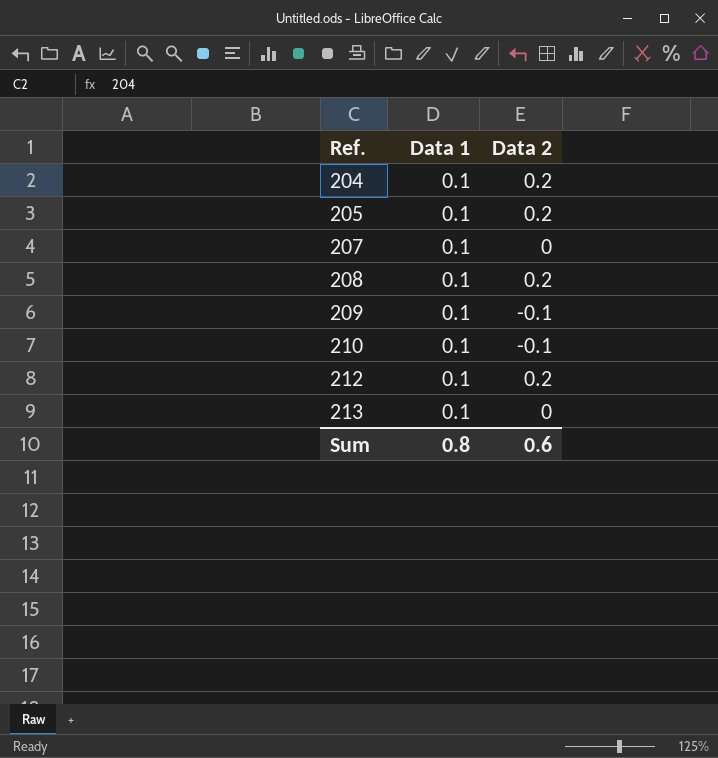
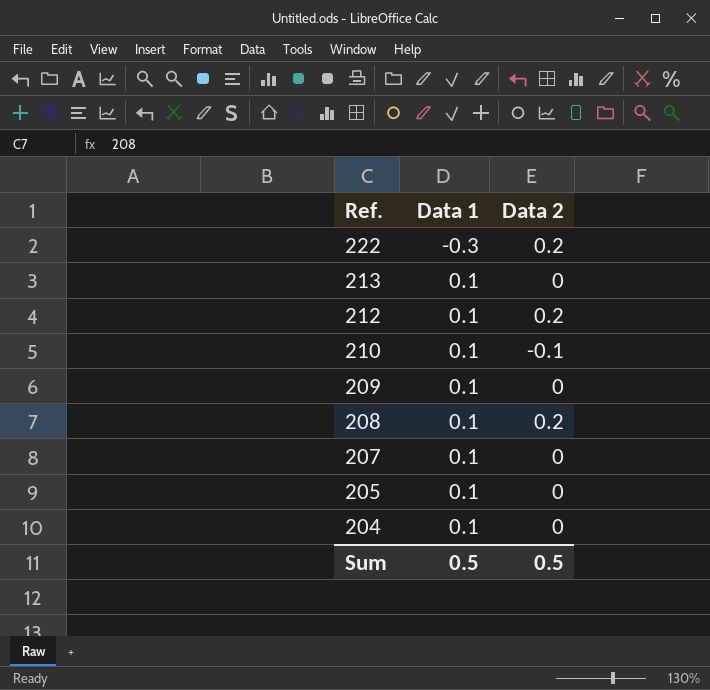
row order: Ref. ascending -> Ref. descending
row 222: none -> -0.3 | 0.2
209 | Data 2: -0.1 -> 0
205 | Data 2: 0.2 -> 0
204 | Data 2: 0.2 -> 0
Sum | Data 1: 0.8 -> 0.5
Sum | Data 2: 0.6 -> 0.5

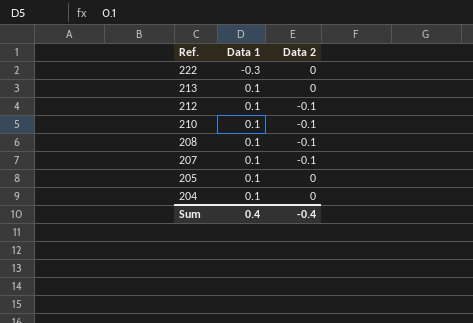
row 209: 0.1 | 0 -> none
222 | Data 2: 0.2 -> 0
212 | Data 2: 0.2 -> -0.1
208 | Data 2: 0.2 -> -0.1
207 | Data 2: 0 -> -0.1
Sum | Data 1: 0.5 -> 0.4
Sum | Data 2: 0.5 -> -0.4

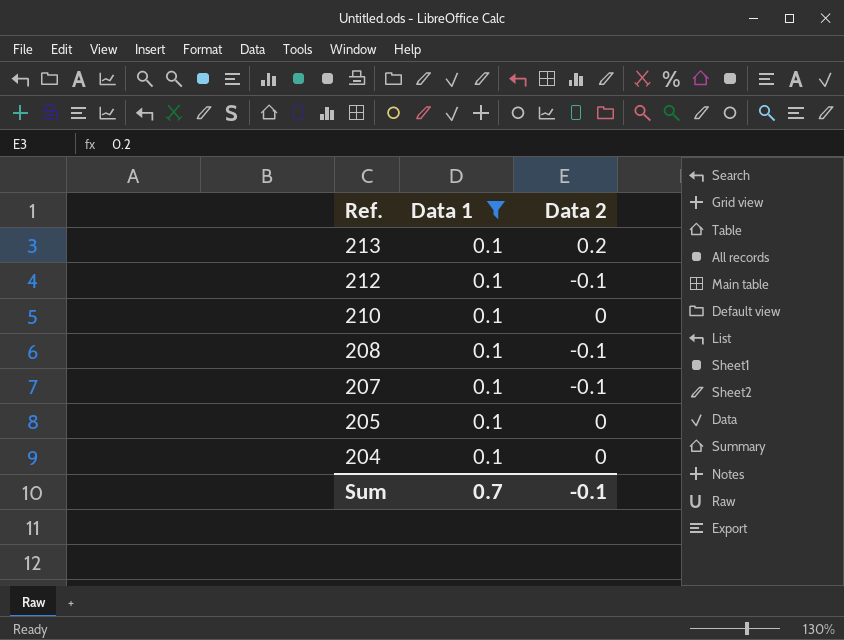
filter: none -> Data 1 = 0.1
213 | Data 2: 0 -> 0.2
210 | Data 2: -0.1 -> 0
Sum | Data 1: 0.4 -> 0.7
Sum | Data 2: -0.4 -> -0.1

